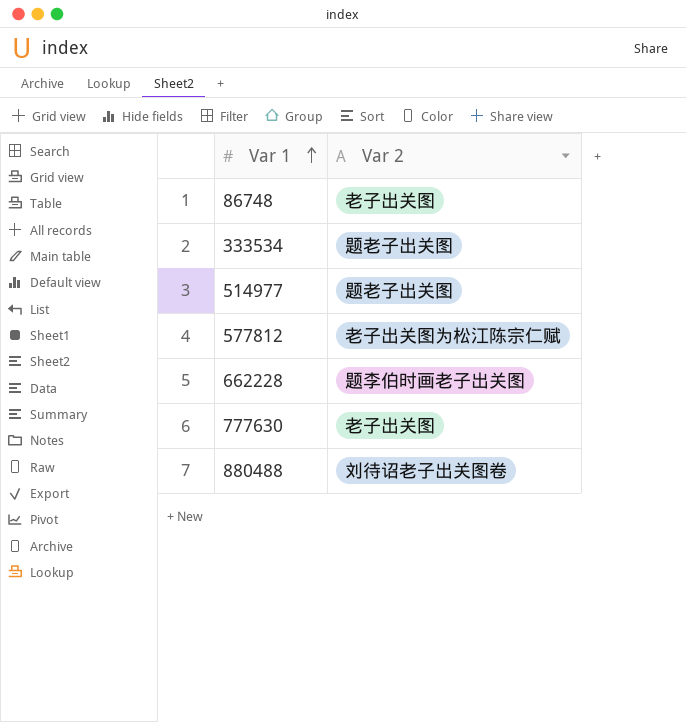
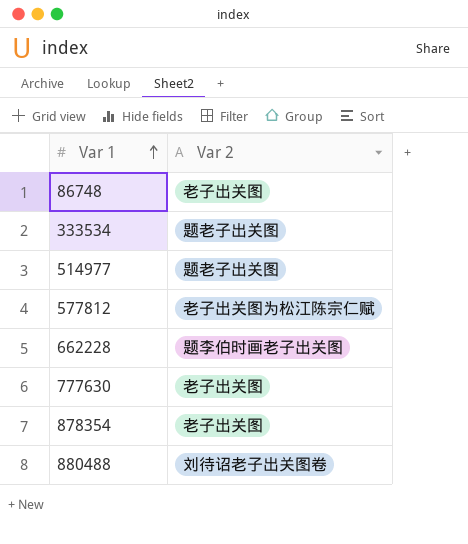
row 878354: none -> 老子出关图

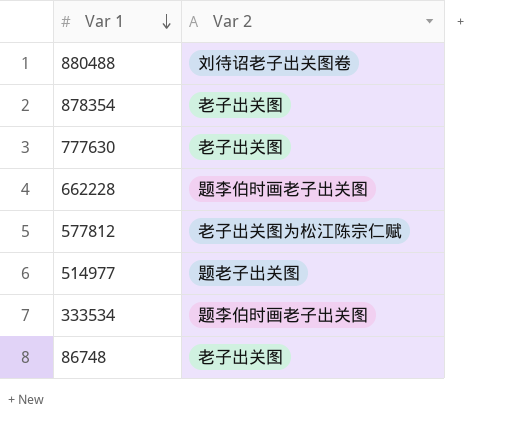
row order: Var 1 ascending -> Var 1 descending
333534 | Var 2: 题老子出关图 -> 题李伯时画老子出关图

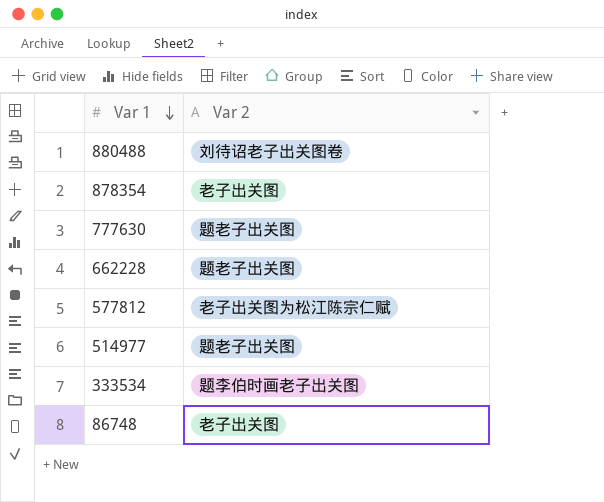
777630 | Var 2: 老子出关图 -> 题老子出关图
662228 | Var 2: 题李伯时画老子出关图 -> 题老子出关图

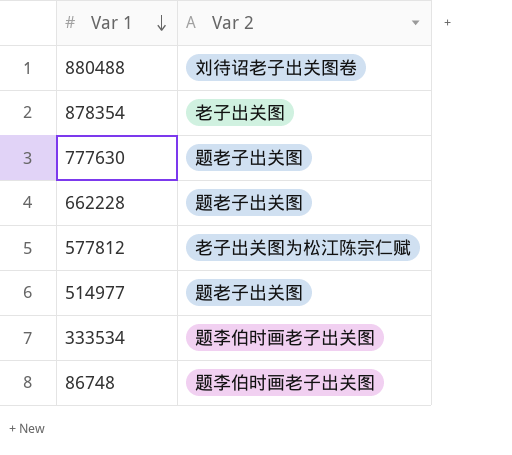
86748 | Var 2: 老子出关图 -> 题李伯时画老子出关图

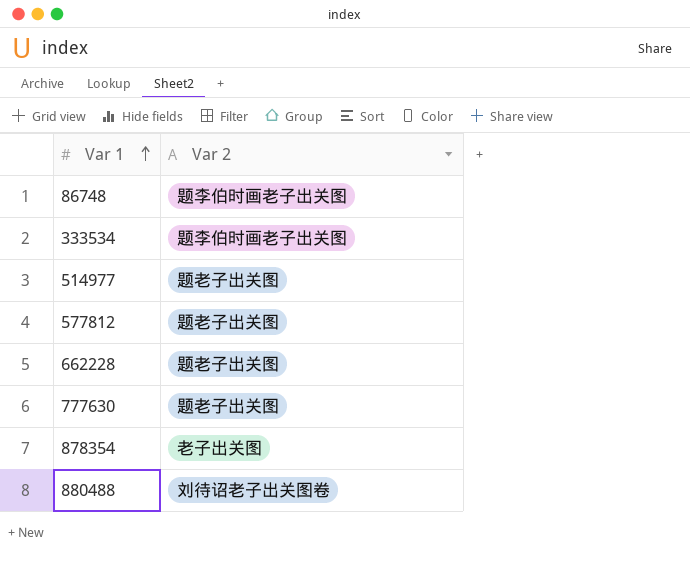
row order: Var 1 descending -> Var 1 ascending
577812 | Var 2: 老子出关图为松江陈宗仁赋 -> 题老子出关图

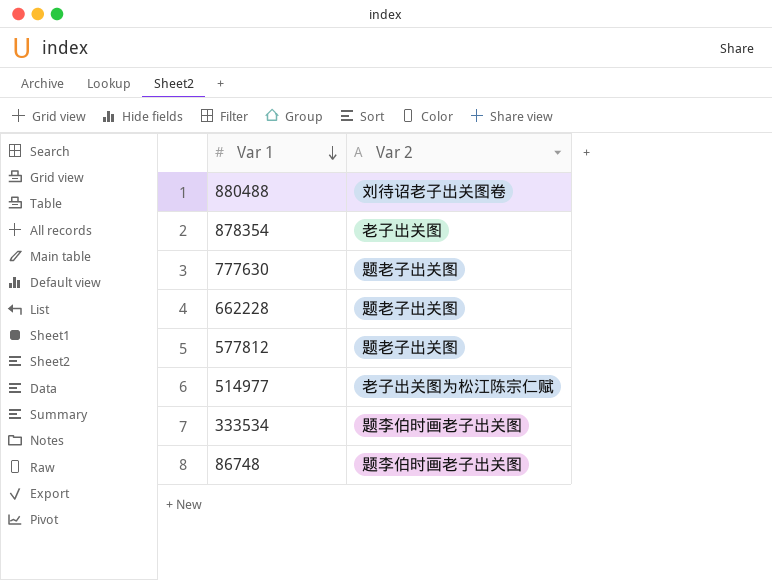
row order: Var 1 ascending -> Var 1 descending
514977 | Var 2: 题老子出关图 -> 老子出关图为松江陈宗仁赋

